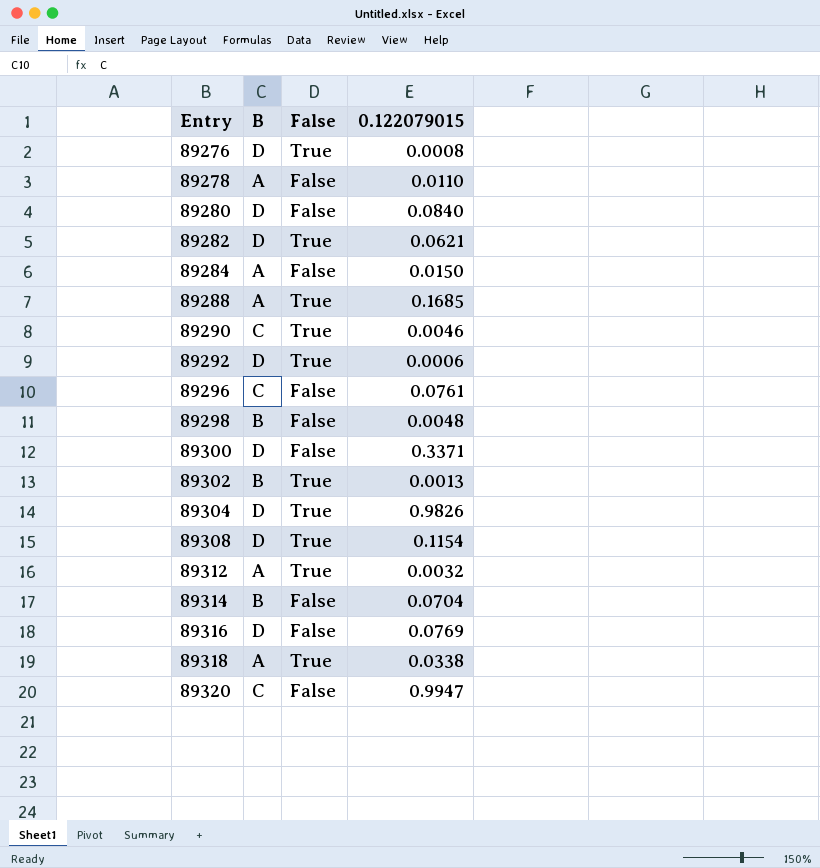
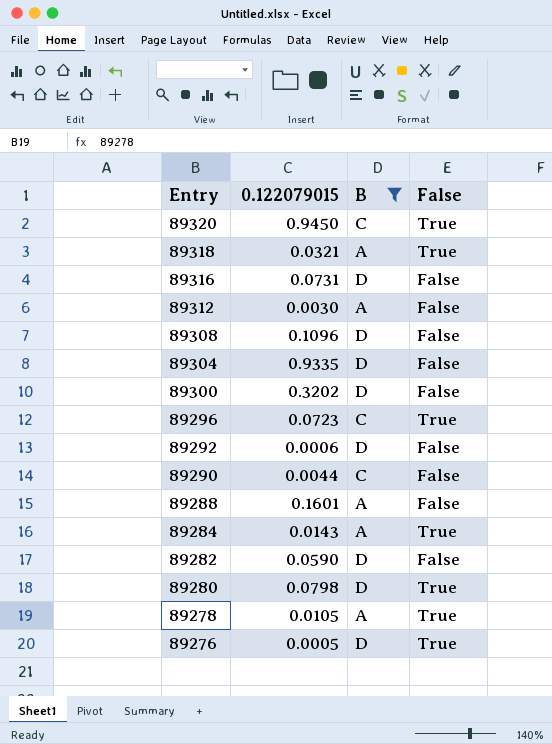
filter: none -> B != B
row order: Entry ascending -> Entry descending
column 0.122079015 | position: 4 -> 2
89320 | 0.122079015: 0.9947 -> 0.9450
89320 | False: False -> True
89318 | 0.122079015: 0.0338 -> 0.0321
89316 | 0.122079015: 0.0769 -> 0.0731
89312 | 0.122079015: 0.0032 -> 0.0030
89312 | False: True -> False
89308 | 0.122079015: 0.1154 -> 0.1096
89308 | False: True -> False
89304 | 0.122079015: 0.9826 -> 0.9335
89304 | False: True -> False
89300 | 0.122079015: 0.3371 -> 0.3202
89296 | 0.122079015: 0.0761 -> 0.0723
89296 | False: False -> True
89292 | False: True -> False
89290 | 0.122079015: 0.0046 -> 0.0044
89290 | False: True -> False
89288 | 0.122079015: 0.1685 -> 0.1601
89288 | False: True -> False
89284 | 0.122079015: 0.0150 -> 0.0143
89284 | False: False -> True
89282 | 0.122079015: 0.0621 -> 0.0590
89282 | False: True -> False
89280 | 0.122079015: 0.0840 -> 0.0798
89280 | False: False -> True
89278 | 0.122079015: 0.0110 -> 0.0105
89278 | False: False -> True
89276 | 0.122079015: 0.0008 -> 0.0005

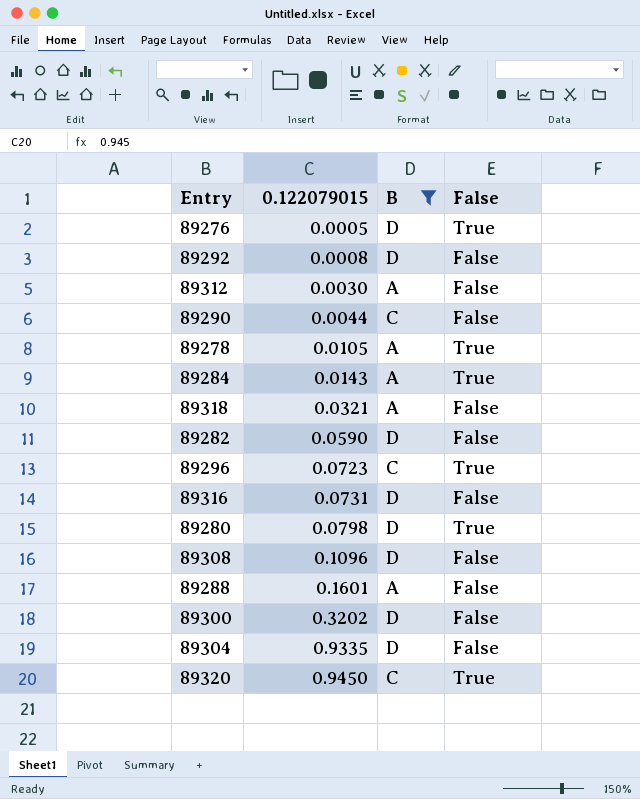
row order: Entry descending -> 0.122079015 ascending
89292 | 0.122079015: 0.0006 -> 0.0008
89318 | False: True -> False

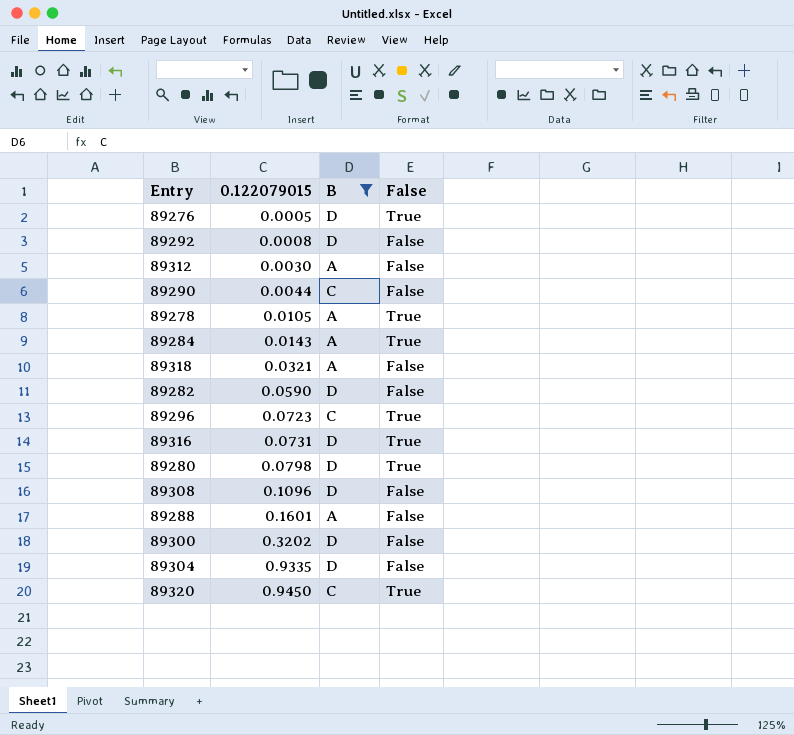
89316 | False: False -> True

